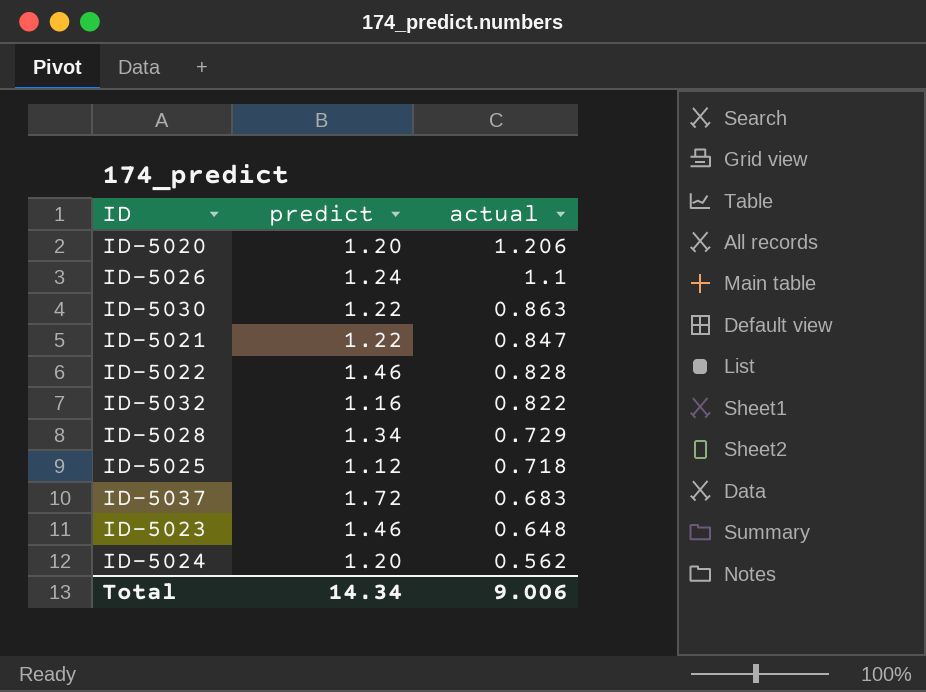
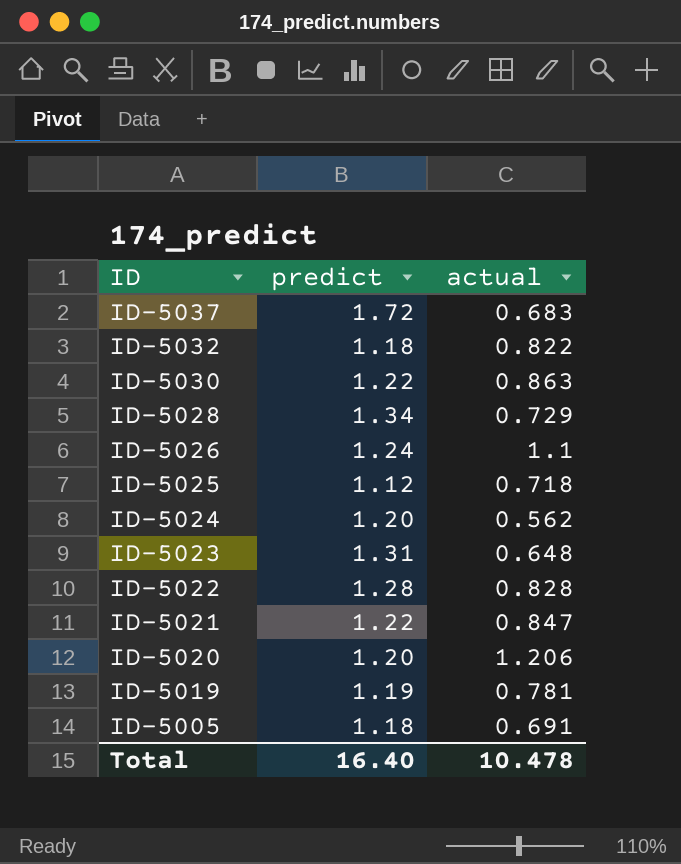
row order: actual descending -> ID descending
ID-5032 | predict: 1.16 -> 1.18
ID-5023 | predict: 1.46 -> 1.31
ID-5022 | predict: 1.46 -> 1.28
row ID-5019: none -> 1.19 | 0.781
row ID-5005: none -> 1.18 | 0.691
Total | predict: 14.34 -> 16.40
Total | actual: 9.006 -> 10.478

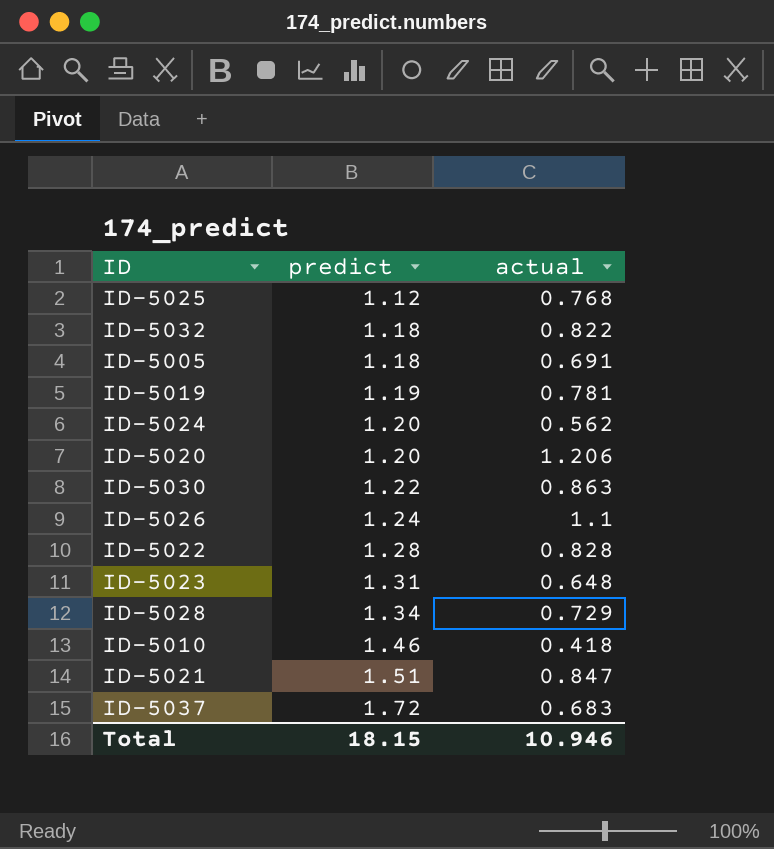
row order: ID descending -> predict ascending
ID-5025 | actual: 0.718 -> 0.768
row ID-5010: none -> 1.46 | 0.418
ID-5021 | predict: 1.22 -> 1.51
Total | predict: 16.40 -> 18.15
Total | actual: 10.478 -> 10.946

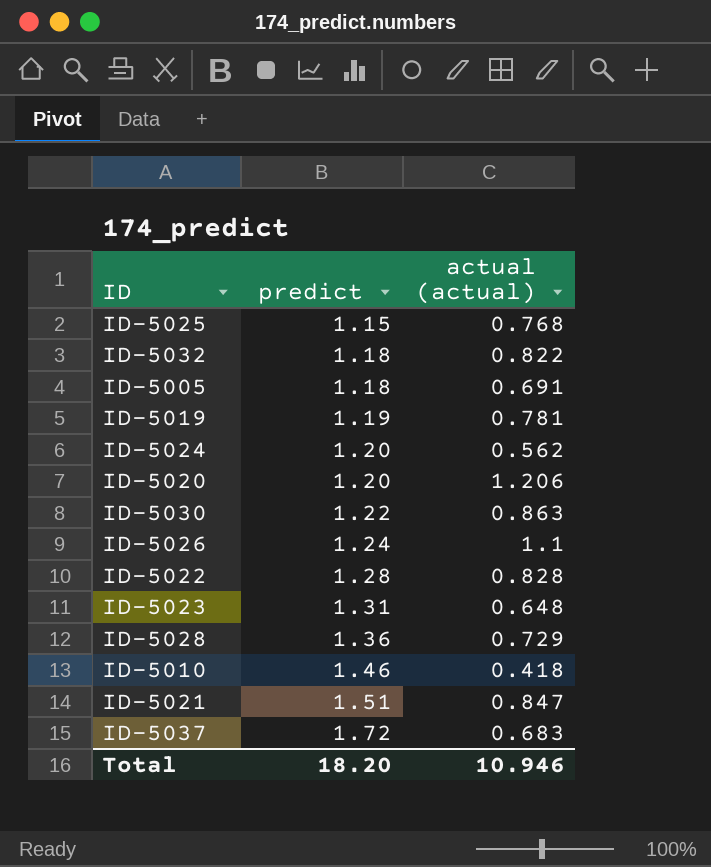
column name: actual -> actual (actual)
ID-5025 | predict: 1.12 -> 1.15
ID-5028 | predict: 1.34 -> 1.36
Total | predict: 18.15 -> 18.20

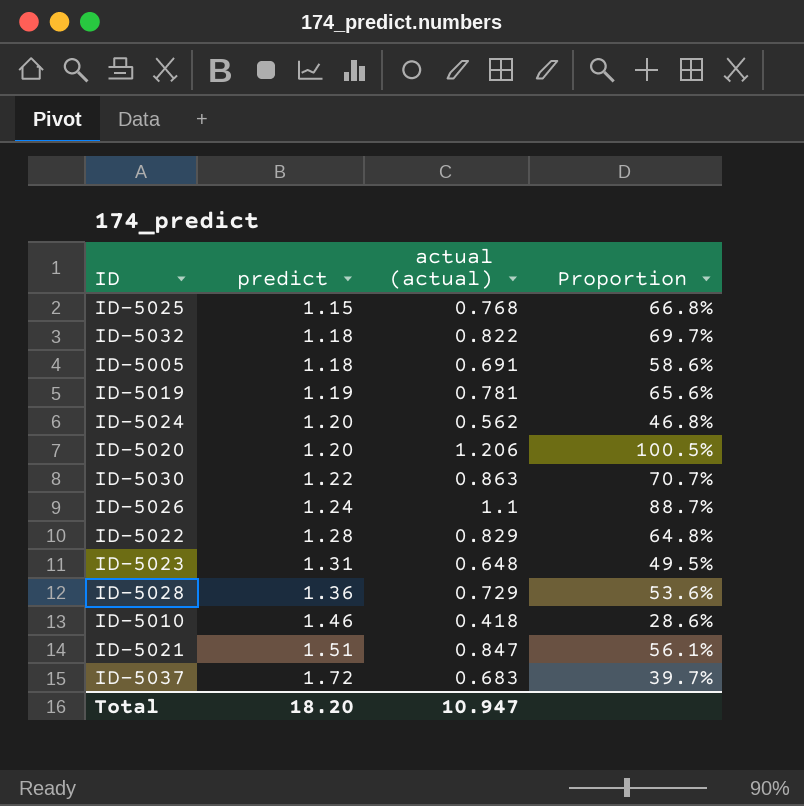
column Proportion | formula: none -> [actual (actual)] / [predict]
ID-5022 | actual (actual): 0.828 -> 0.829
Total | actual (actual): 10.946 -> 10.947

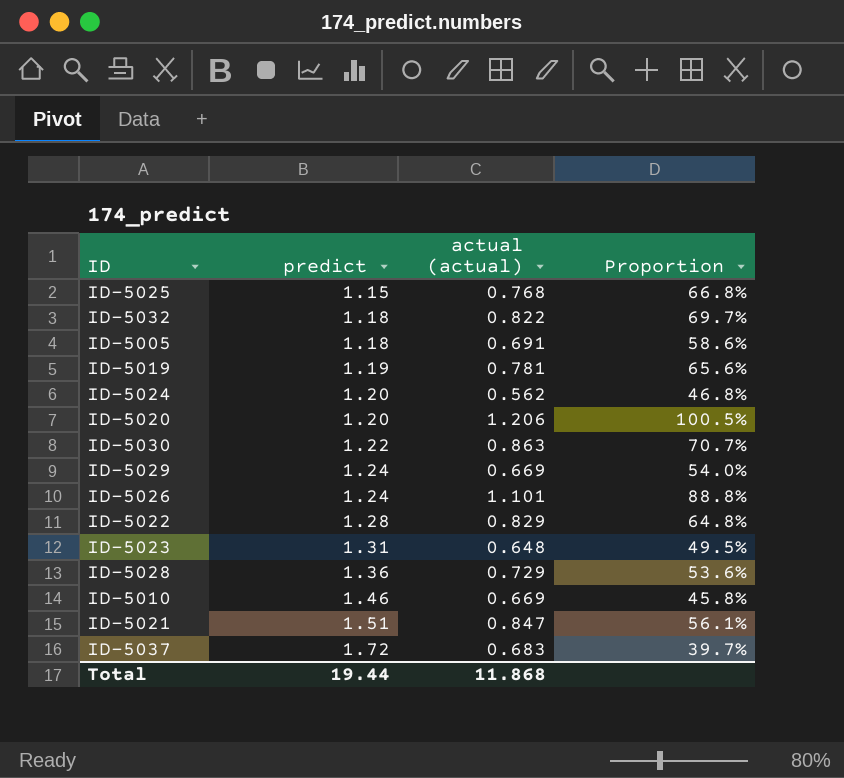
row ID-5029: none -> 1.24 | 0.669 | 54.0%
ID-5026 | actual (actual): 1.1 -> 1.101
ID-5026 | Proportion: 88.7% -> 88.8%
ID-5010 | actual (actual): 0.418 -> 0.669
ID-5010 | Proportion: 28.6% -> 45.8%
Total | predict: 18.20 -> 19.44
Total | actual (actual): 10.947 -> 11.868

